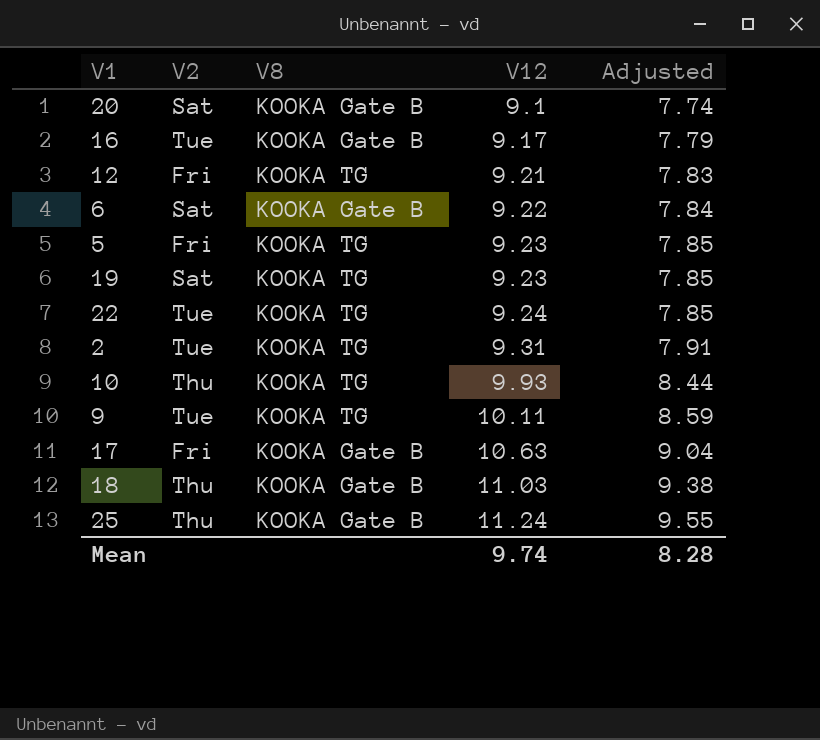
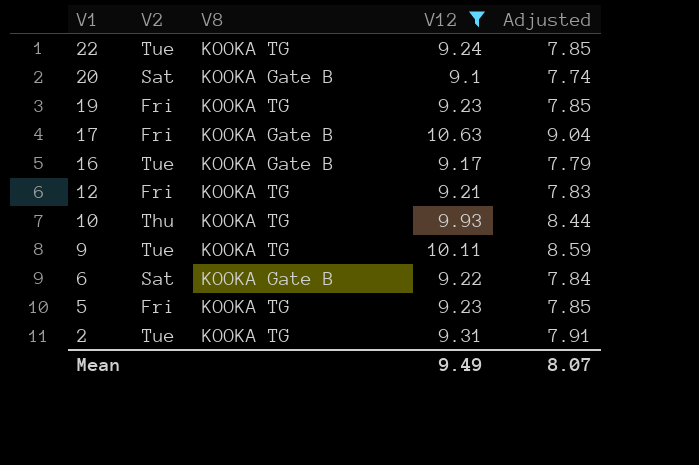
filter: none -> V12 <= 10.63
row order: V12 ascending -> V1 descending
19 | V2: Sat -> Fri
Mean | V12: 9.74 -> 9.49
Mean | Adjusted: 8.28 -> 8.07

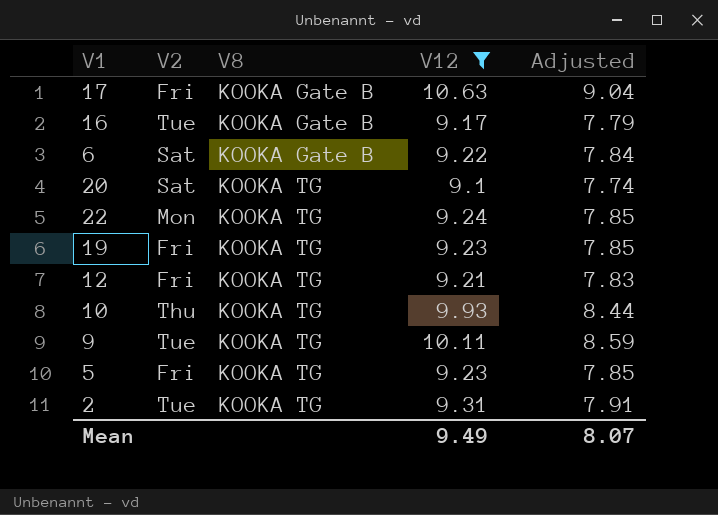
row order: V1 descending -> V8 ascending
20 | V8: KOOKA Gate B -> KOOKA TG
22 | V2: Tue -> Mon

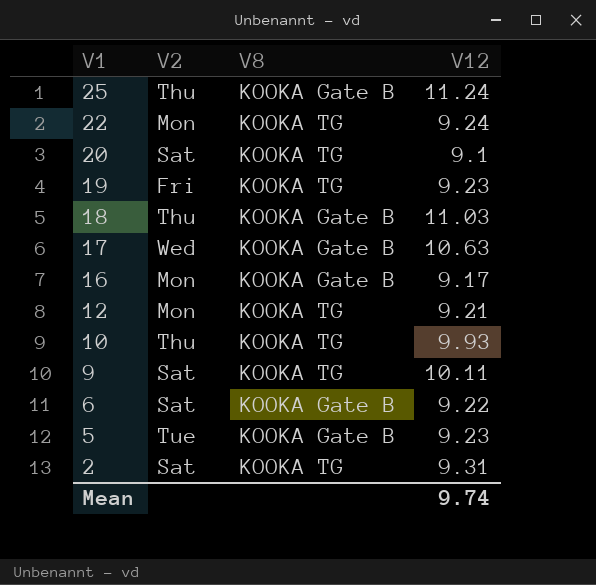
filter: V12 <= 10.63 -> none
row order: V8 ascending -> V1 descending
column Adjusted | formula: [V12] * 0.85 -> none
17 | V2: Fri -> Wed
16 | V2: Tue -> Mon
12 | V2: Fri -> Mon
9 | V2: Tue -> Sat
5 | V2: Fri -> Tue
5 | V8: KOOKA TG -> KOOKA Gate B
2 | V2: Tue -> Sat
Mean | V12: 9.49 -> 9.74

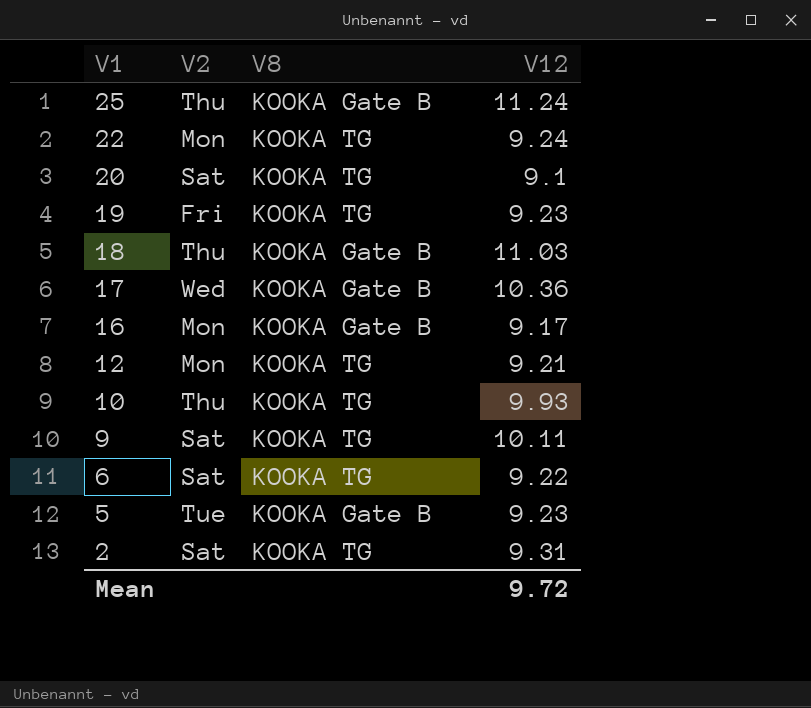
17 | V12: 10.63 -> 10.36
6 | V8: KOOKA Gate B -> KOOKA TG
Mean | V12: 9.74 -> 9.72

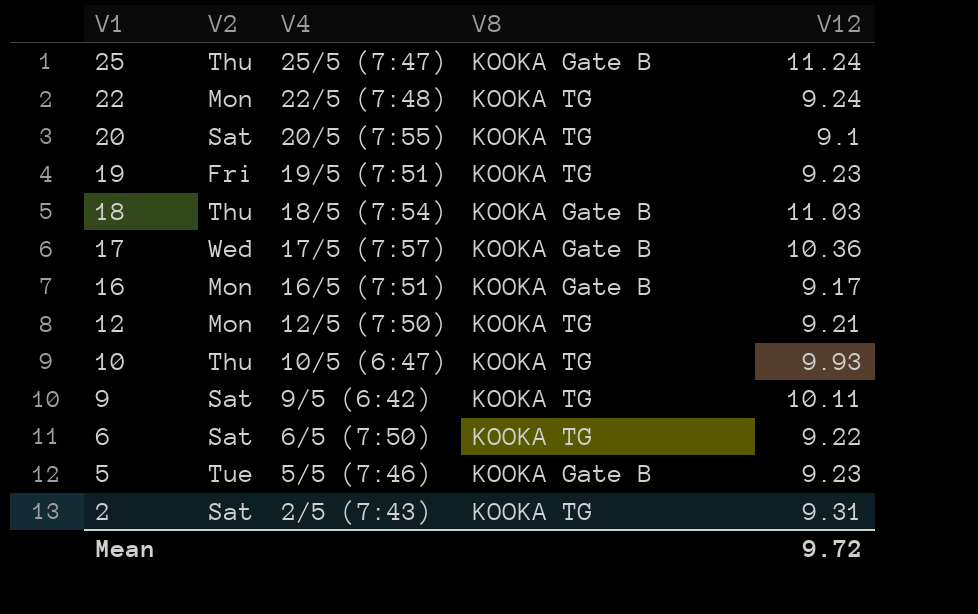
column V4 | position: none -> 3

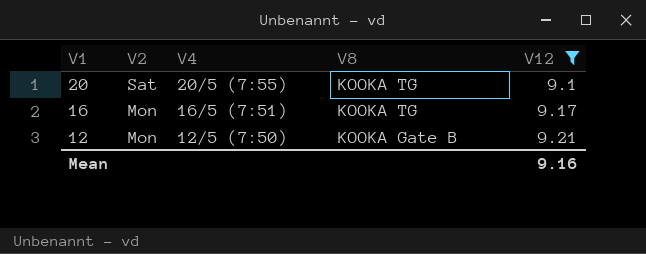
filter: none -> V12 <= 9.21
16 | V8: KOOKA Gate B -> KOOKA TG
12 | V8: KOOKA TG -> KOOKA Gate B
Mean | V12: 9.72 -> 9.16

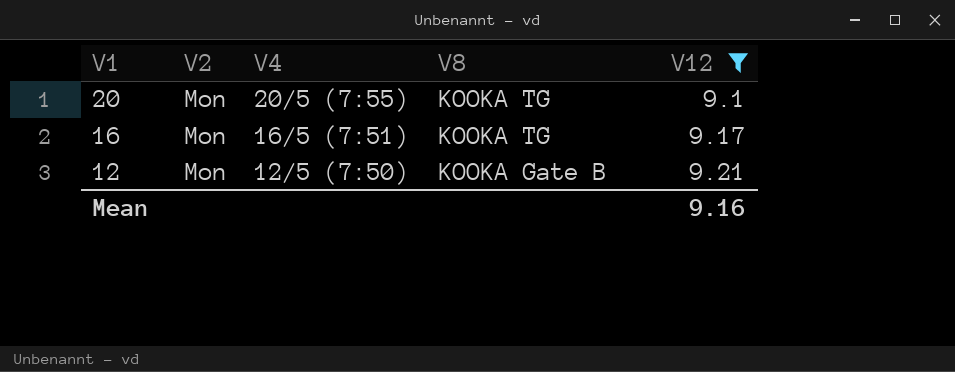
20 | V2: Sat -> Mon

